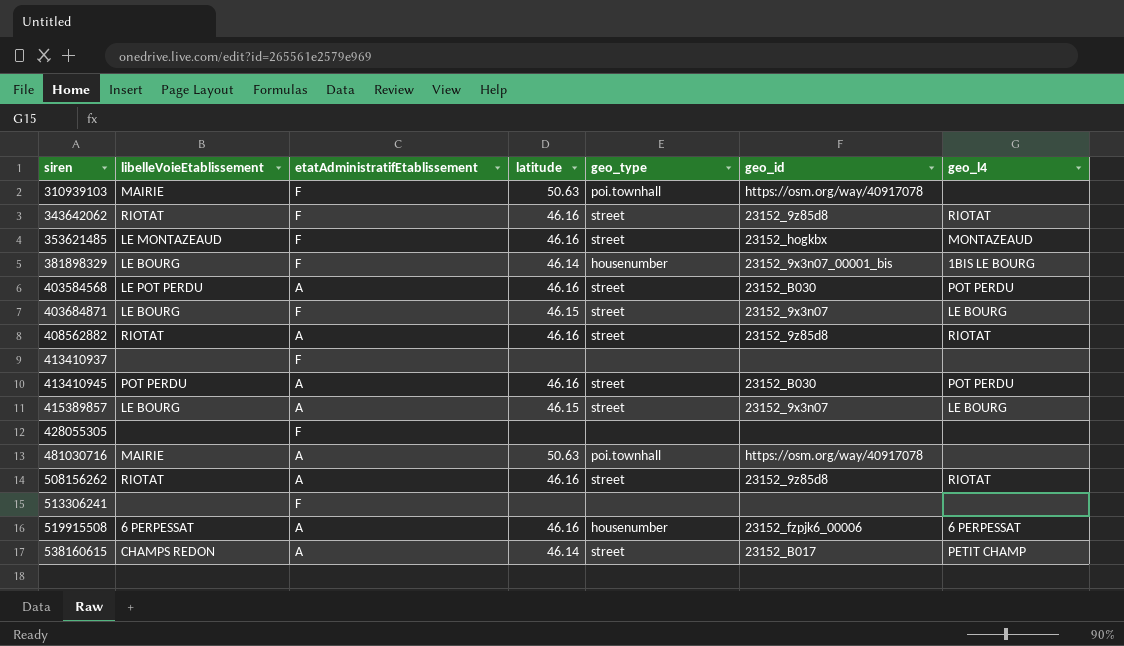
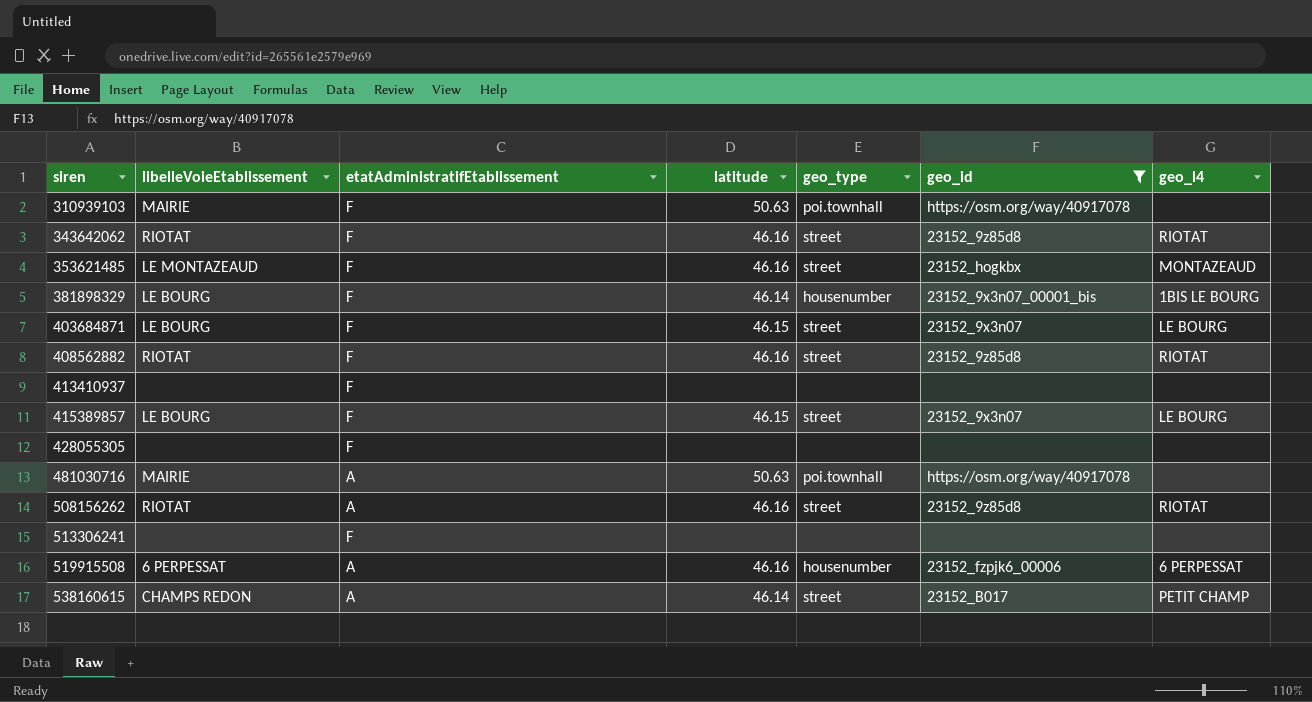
filter: none -> geo_id != 23152_B030
408562882 | etatAdministratifEtablissement: A -> F
415389857 | etatAdministratifEtablissement: A -> F

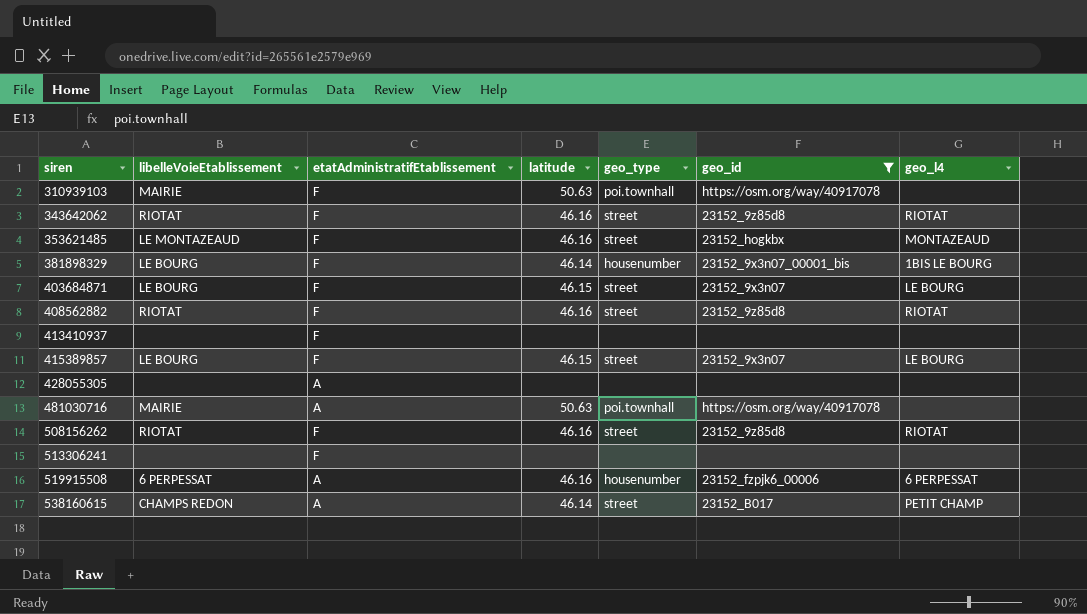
428055305 | etatAdministratifEtablissement: F -> A
508156262 | etatAdministratifEtablissement: A -> F

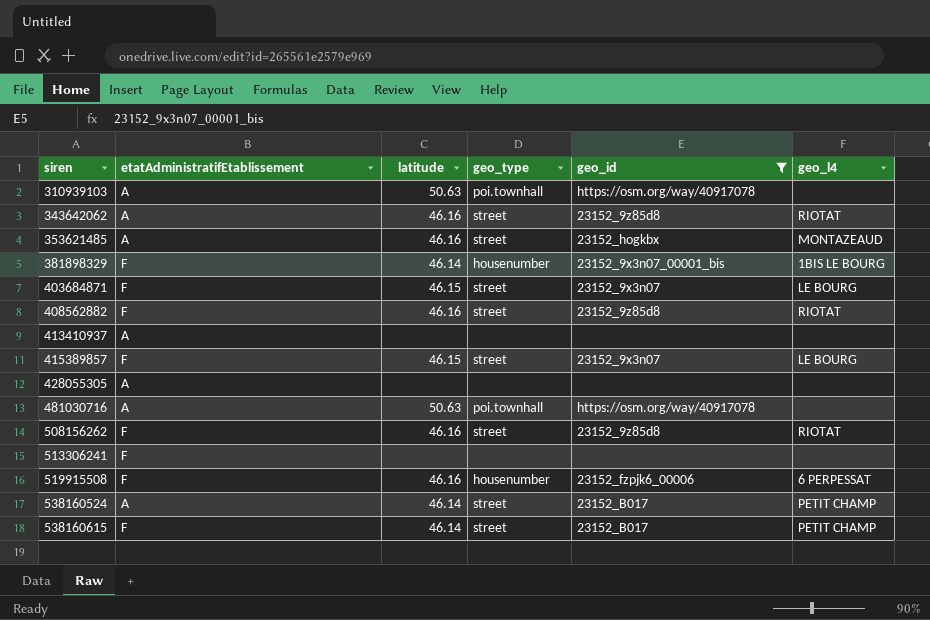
column libelleVoieEtablissement | position: 2 -> none
310939103 | etatAdministratifEtablissement: F -> A
343642062 | etatAdministratifEtablissement: F -> A
353621485 | etatAdministratifEtablissement: F -> A
413410937 | etatAdministratifEtablissement: F -> A
519915508 | etatAdministratifEtablissement: A -> F
row 538160524: none -> A | 46.14 | street | 23152_B017 | PETIT CHAMP
538160615 | etatAdministratifEtablissement: A -> F

